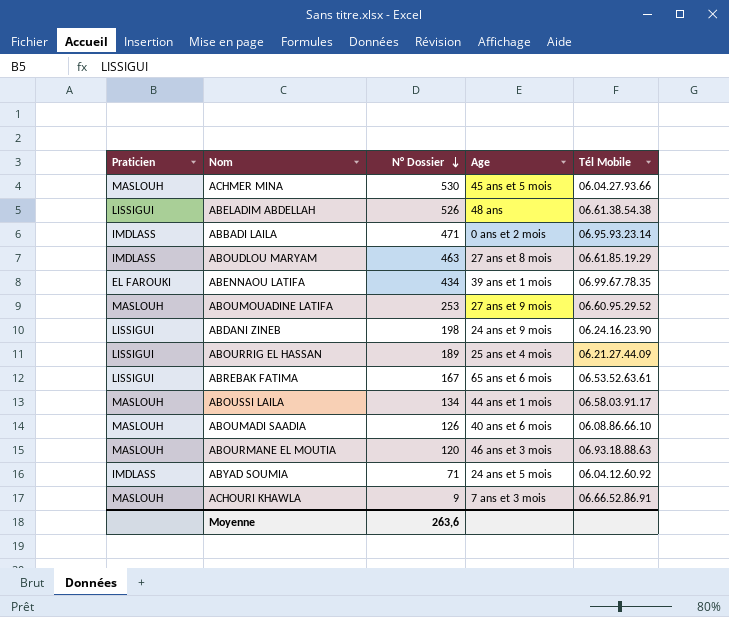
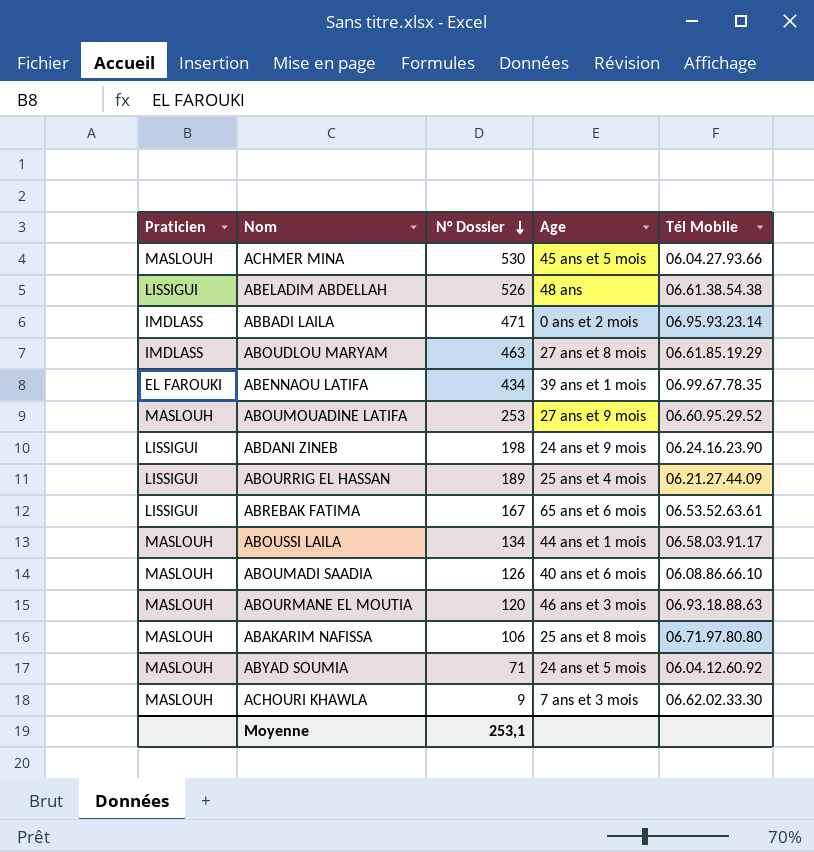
row ABAKARIM NAFISSA: none -> MASLOUH | 106 | 25 ans et 8 mois | 06.71.97.80.80
ABYAD SOUMIA | Praticien: IMDLASS -> MASLOUH
ACHOURI KHAWLA | Tél Mobile: 06.66.52.86.91 -> 06.62.02.33.30
Moyenne | N° Dossier: 263,6 -> 253,1

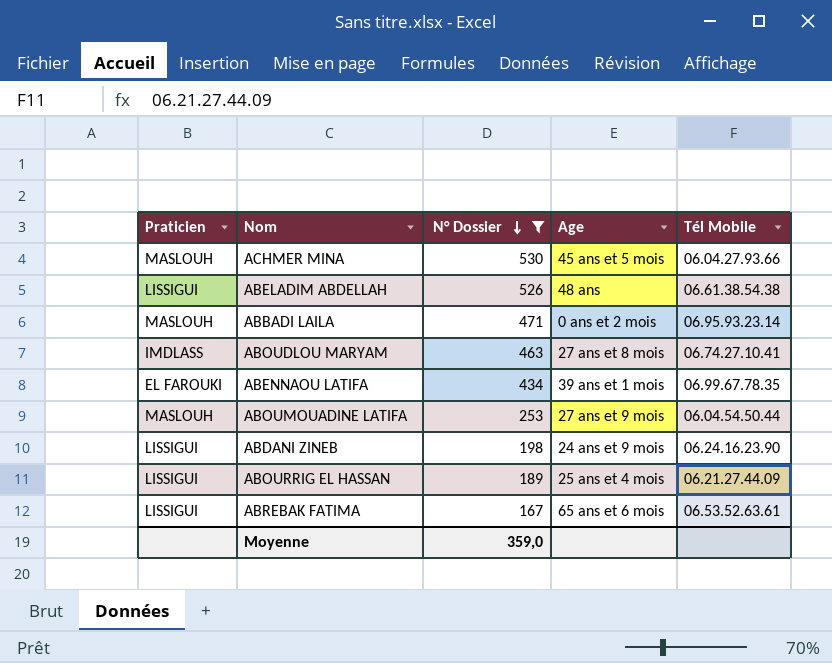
filter: none -> N° Dossier >= 167
ABBADI LAILA | Praticien: IMDLASS -> MASLOUH
ABOUDLOU MARYAM | Tél Mobile: 06.61.85.19.29 -> 06.74.27.10.41
ABOUMOUADINE LATIFA | Tél Mobile: 06.60.95.29.52 -> 06.04.54.50.44
Moyenne | N° Dossier: 253,1 -> 359,0

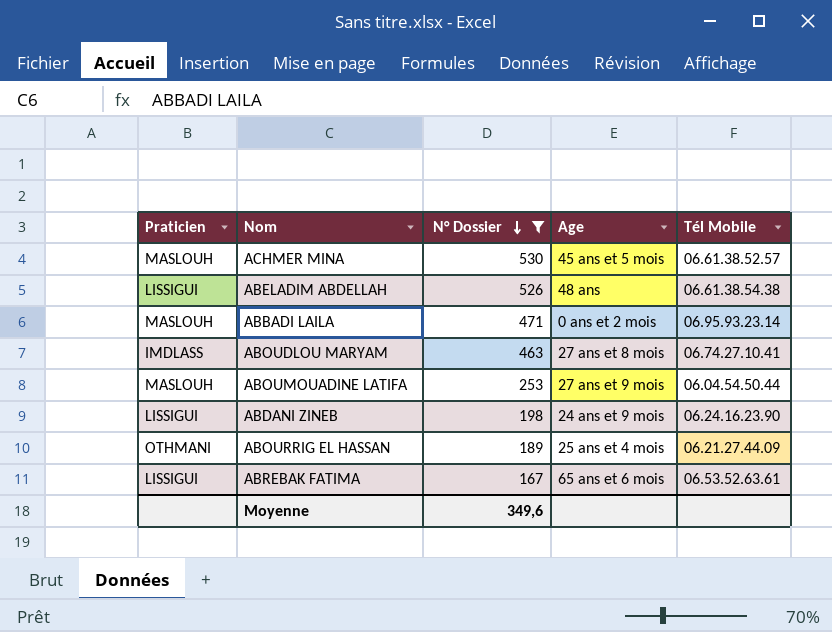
row ABENNAOU LATIFA: EL FAROUKI | 434 | 39 ans et 1 mois | 06.99.67.78.35 -> none
ACHMER MINA | Tél Mobile: 06.04.27.93.66 -> 06.61.38.52.57
ABOURRIG EL HASSAN | Praticien: LISSIGUI -> OTHMANI
Moyenne | N° Dossier: 359,0 -> 349,6

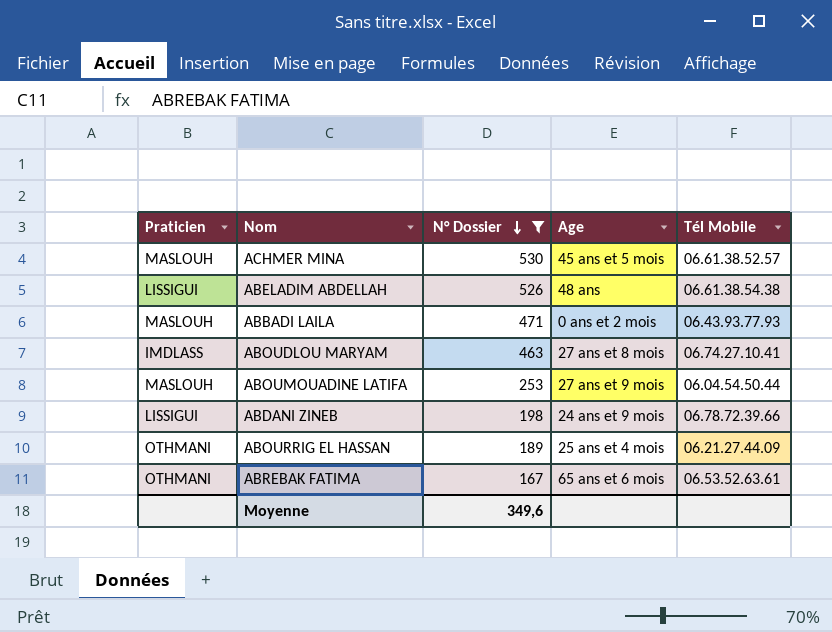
ABBADI LAILA | Tél Mobile: 06.95.93.23.14 -> 06.43.93.77.93
ABDANI ZINEB | Tél Mobile: 06.24.16.23.90 -> 06.78.72.39.66
ABREBAK FATIMA | Praticien: LISSIGUI -> OTHMANI

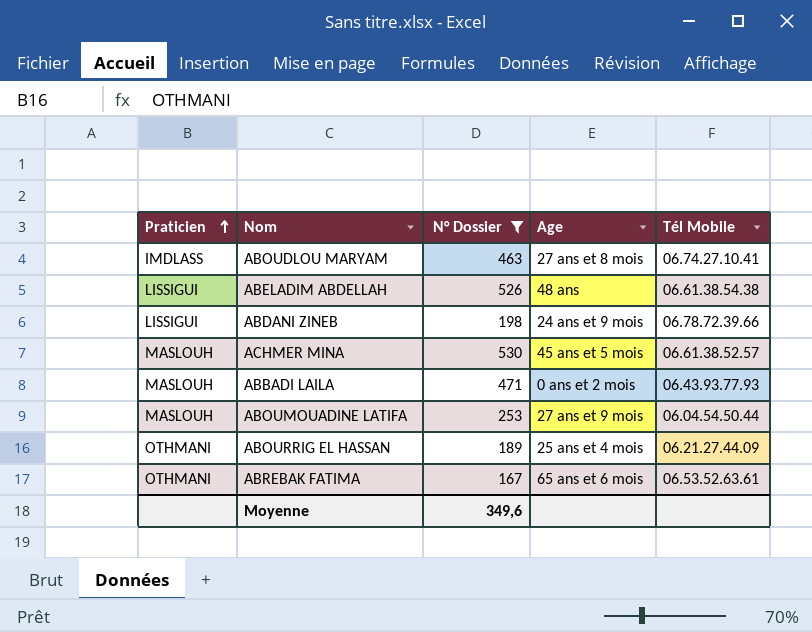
row order: N° Dossier descending -> Praticien ascending

